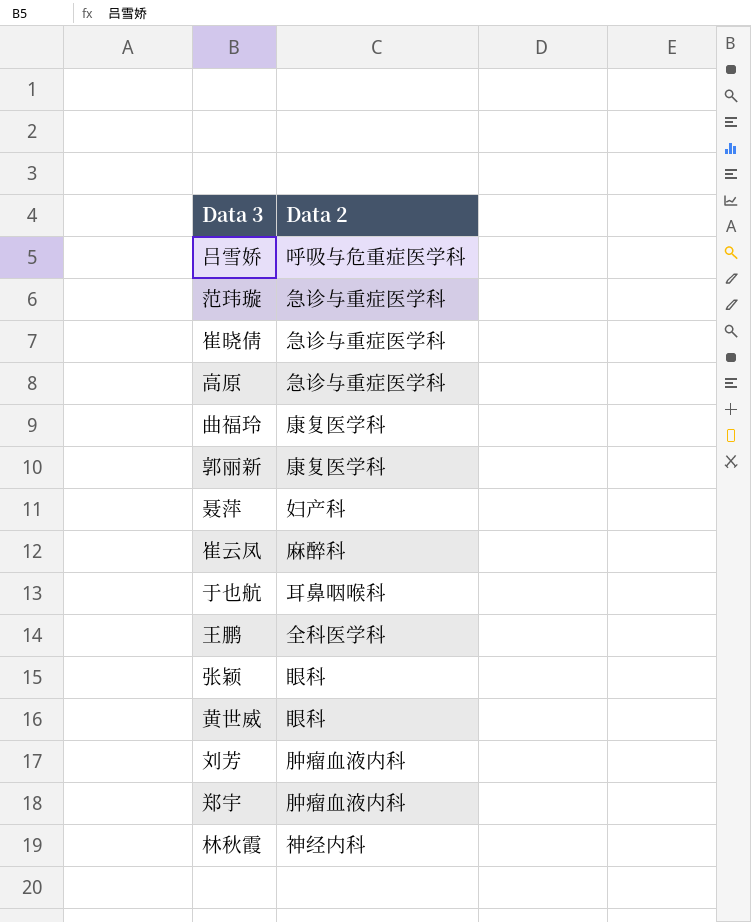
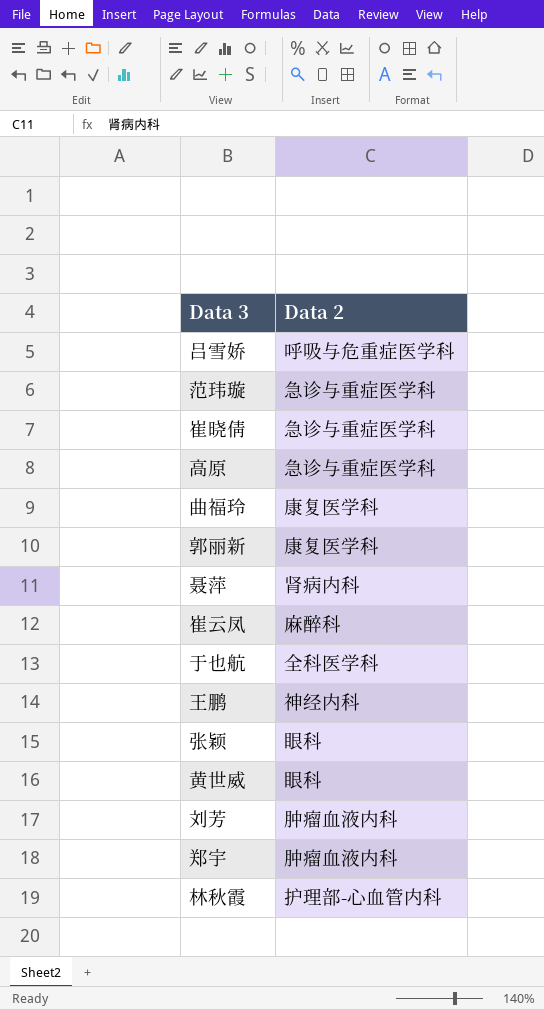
聂萍 | Data 2: 妇产科 -> 肾病内科
于也航 | Data 2: 耳鼻咽喉科 -> 全科医学科
王鹏 | Data 2: 全科医学科 -> 神经内科
林秋霞 | Data 2: 神经内科 -> 护理部-心血管内科

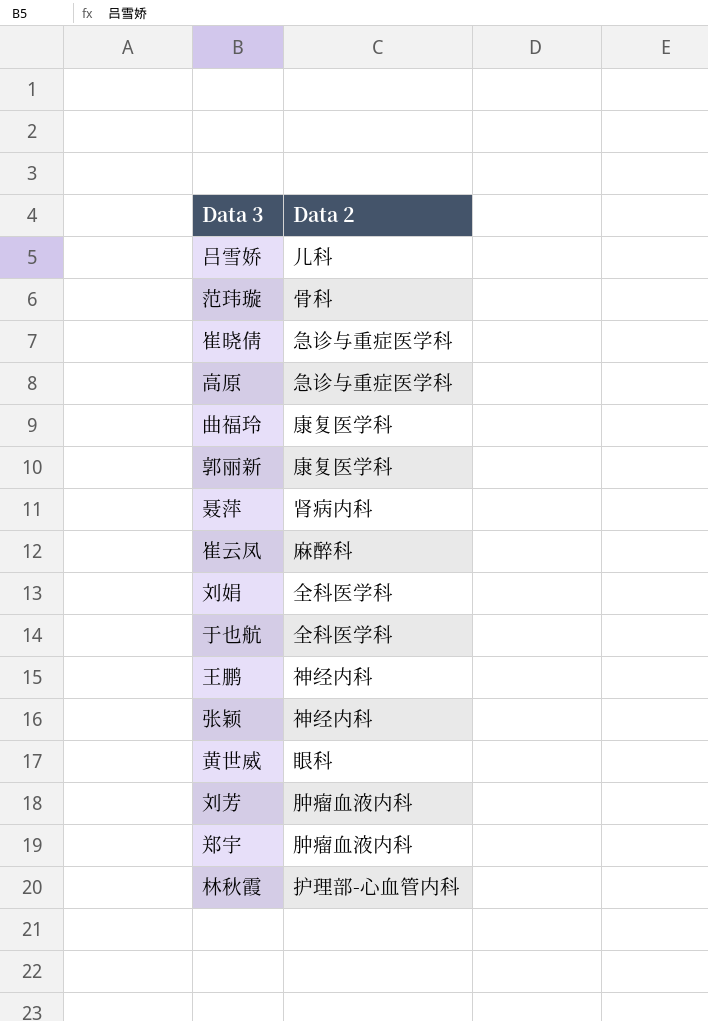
吕雪娇 | Data 2: 呼吸与危重症医学科 -> 儿科
范玮璇 | Data 2: 急诊与重症医学科 -> 骨科
row 刘娟: none -> 全科医学科
张颖 | Data 2: 眼科 -> 神经内科

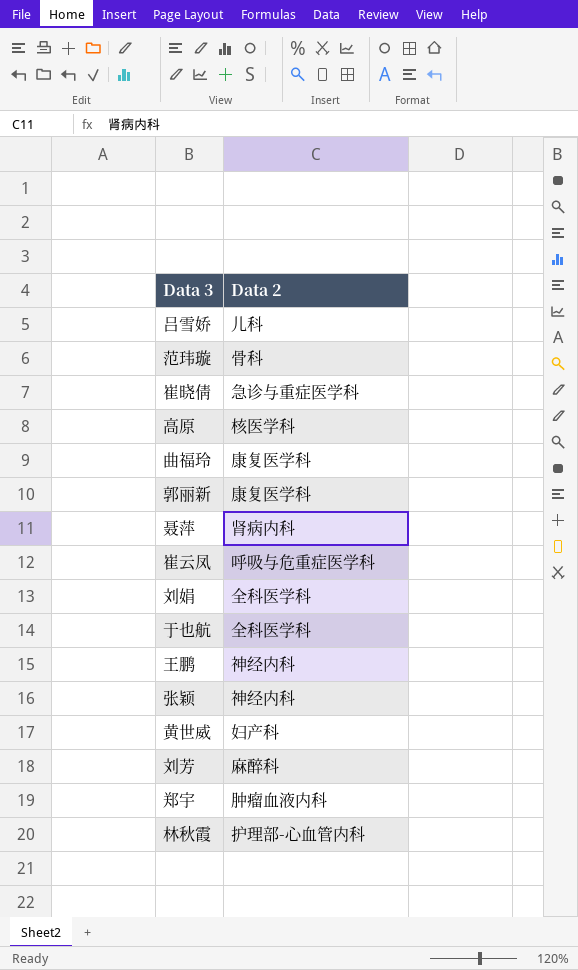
高原 | Data 2: 急诊与重症医学科 -> 核医学科
崔云凤 | Data 2: 麻醉科 -> 呼吸与危重症医学科
黄世威 | Data 2: 眼科 -> 妇产科
刘芳 | Data 2: 肿瘤血液内科 -> 麻醉科

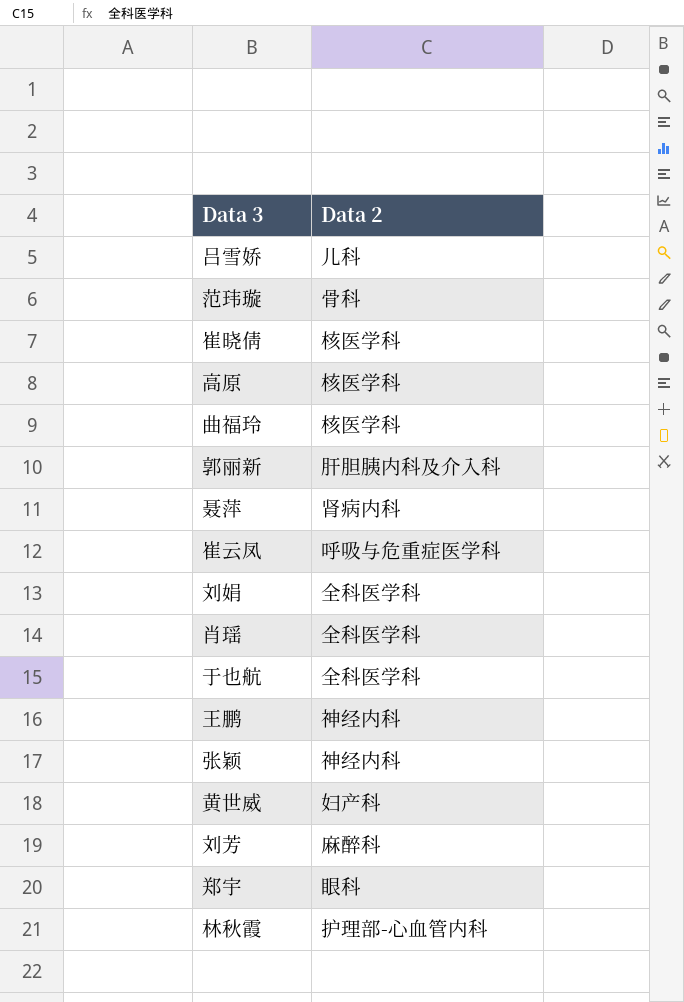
崔晓倩 | Data 2: 急诊与重症医学科 -> 核医学科
曲福玲 | Data 2: 康复医学科 -> 核医学科
郭丽新 | Data 2: 康复医学科 -> 肝胆胰内科及介入科
row 肖瑶: none -> 全科医学科
郑宇 | Data 2: 肿瘤血液内科 -> 眼科

